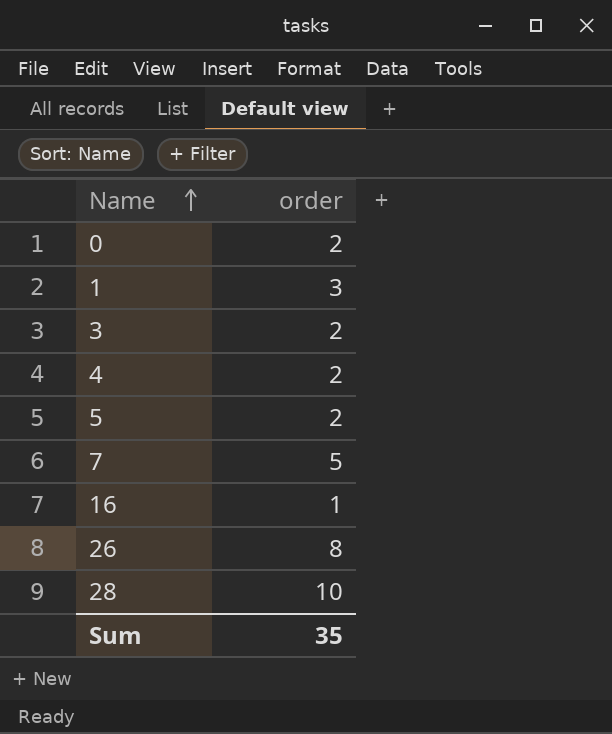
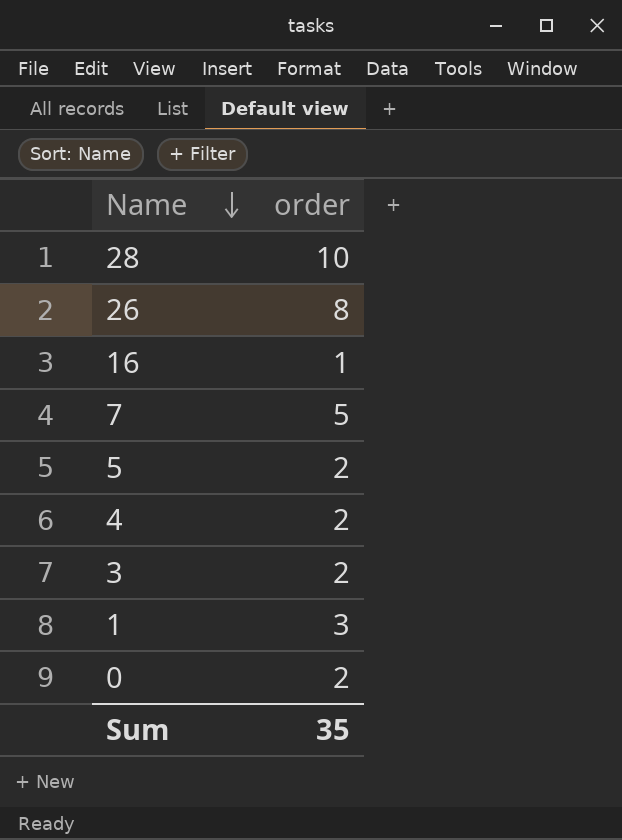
row order: Name ascending -> Name descending

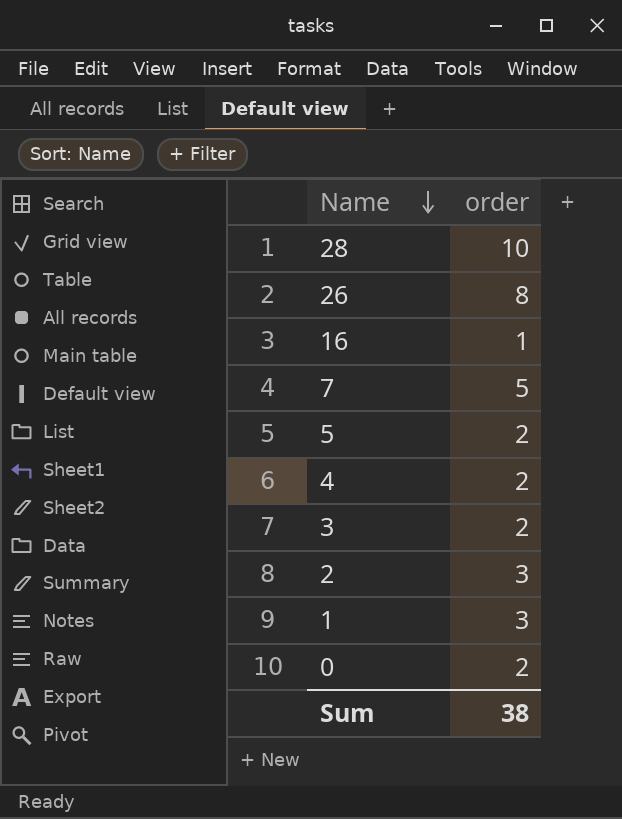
row 2: none -> 3
Sum | order: 35 -> 38

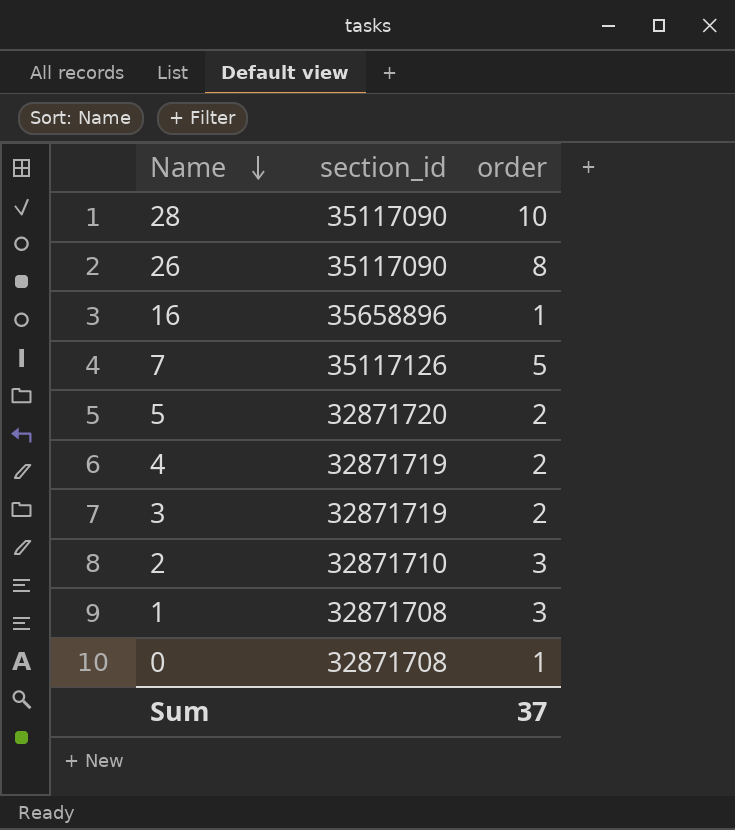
column section_id | position: none -> 2
0 | order: 2 -> 1
Sum | order: 38 -> 37

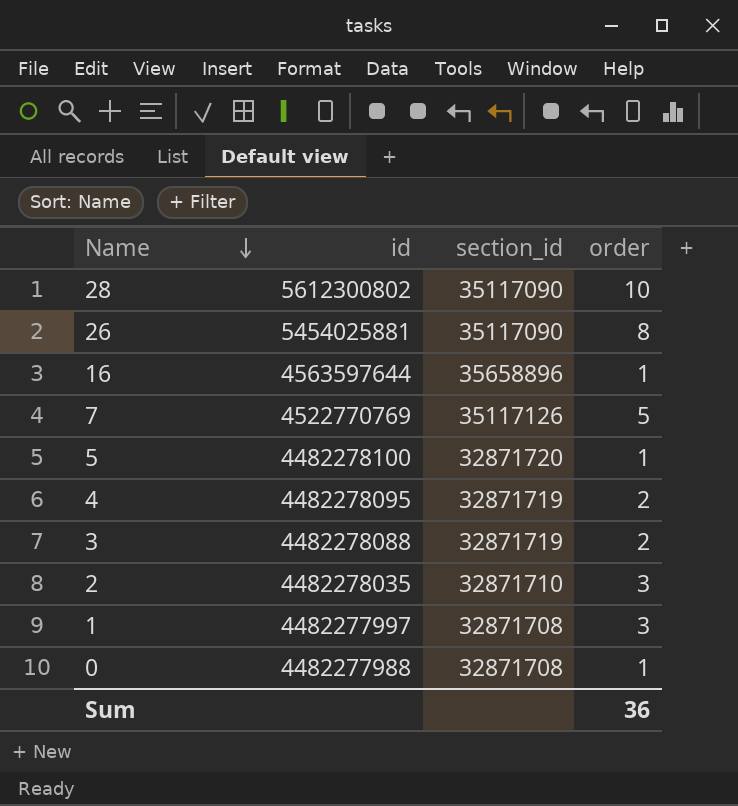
column id | position: none -> 2
5 | order: 2 -> 1
Sum | order: 37 -> 36

